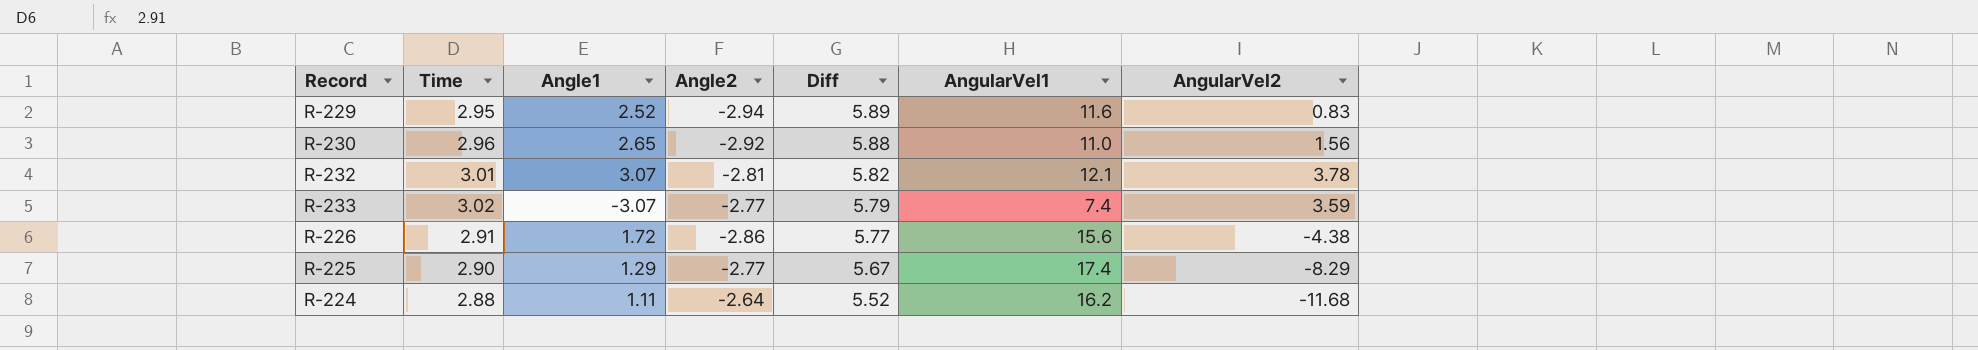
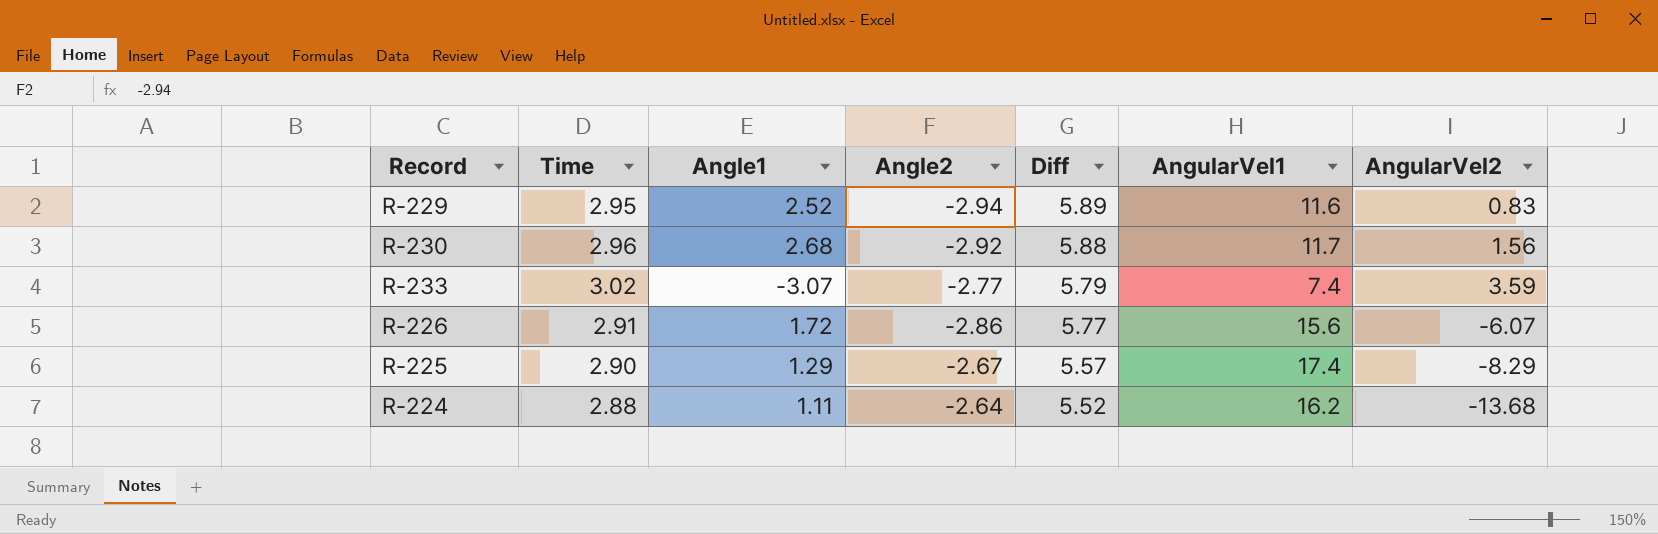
row R-232: 3.01 | 3.07 | -2.81 | 5.82 | 12.1 | 3.78 -> none
R-230 | Angle1: 2.65 -> 2.68
R-230 | AngularVel1: 11.0 -> 11.7
R-226 | AngularVel2: -4.38 -> -6.07
R-225 | Angle2: -2.77 -> -2.67
R-225 | Diff: 5.67 -> 5.57
R-224 | AngularVel2: -11.68 -> -13.68

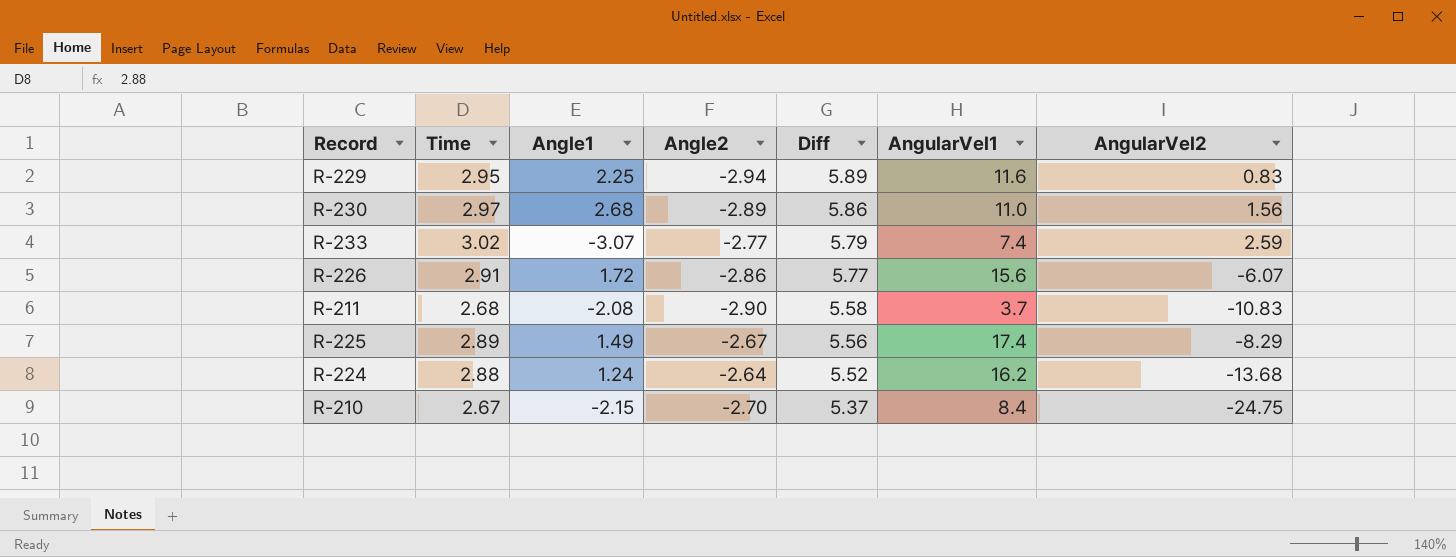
R-229 | Angle1: 2.52 -> 2.25
R-230 | Time: 2.96 -> 2.97
R-230 | Angle2: -2.92 -> -2.89
R-230 | Diff: 5.88 -> 5.86
R-230 | AngularVel1: 11.7 -> 11.0
R-233 | AngularVel2: 3.59 -> 2.59
row R-211: none -> 2.68 | -2.08 | -2.90 | 5.58 | 3.7 | -10.83
R-225 | Time: 2.90 -> 2.89
R-225 | Angle1: 1.29 -> 1.49
R-225 | Diff: 5.57 -> 5.56
R-224 | Angle1: 1.11 -> 1.24
row R-210: none -> 2.67 | -2.15 | -2.70 | 5.37 | 8.4 | -24.75

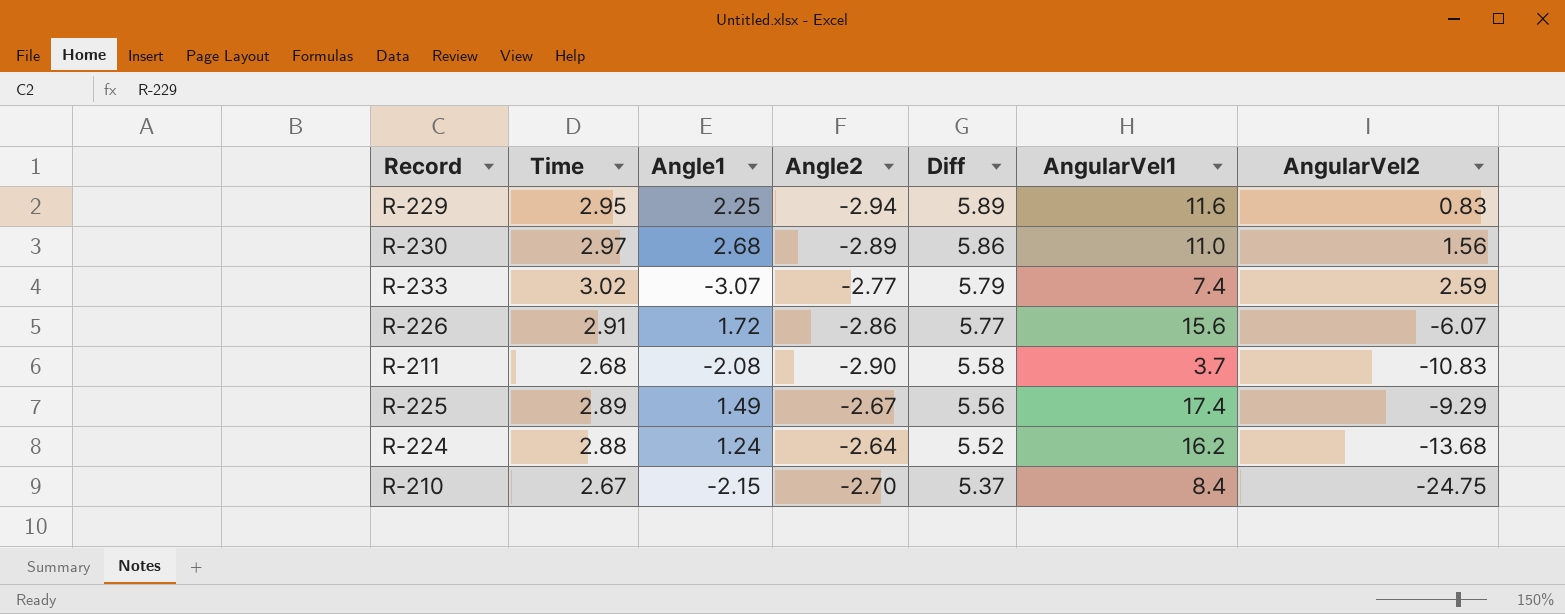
R-225 | AngularVel2: -8.29 -> -9.29

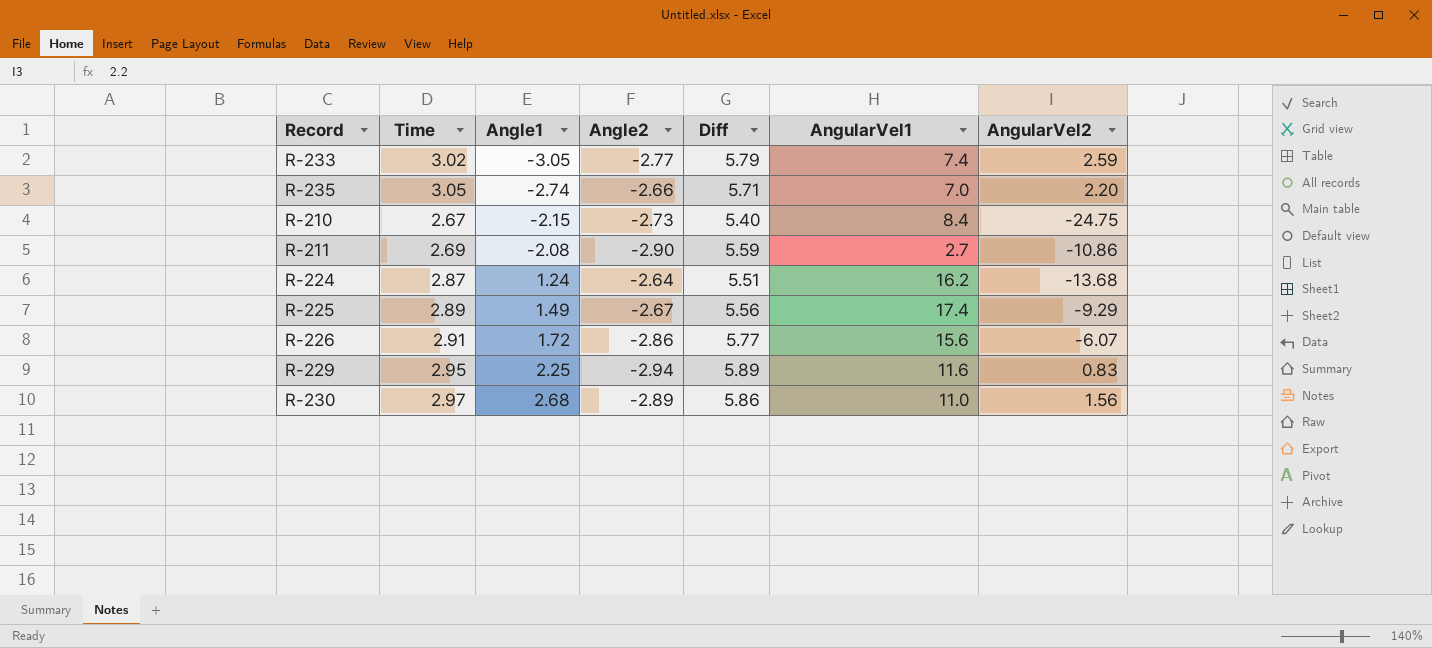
row order: Diff descending -> Angle1 ascending
R-233 | Angle1: -3.07 -> -3.05
row R-235: none -> 3.05 | -2.74 | -2.66 | 5.71 | 7.0 | 2.20
R-210 | Angle2: -2.70 -> -2.73
R-210 | Diff: 5.37 -> 5.40
R-211 | Time: 2.68 -> 2.69
R-211 | Diff: 5.58 -> 5.59
R-211 | AngularVel1: 3.7 -> 2.7
R-211 | AngularVel2: -10.83 -> -10.86
R-224 | Time: 2.88 -> 2.87
R-224 | Diff: 5.52 -> 5.51

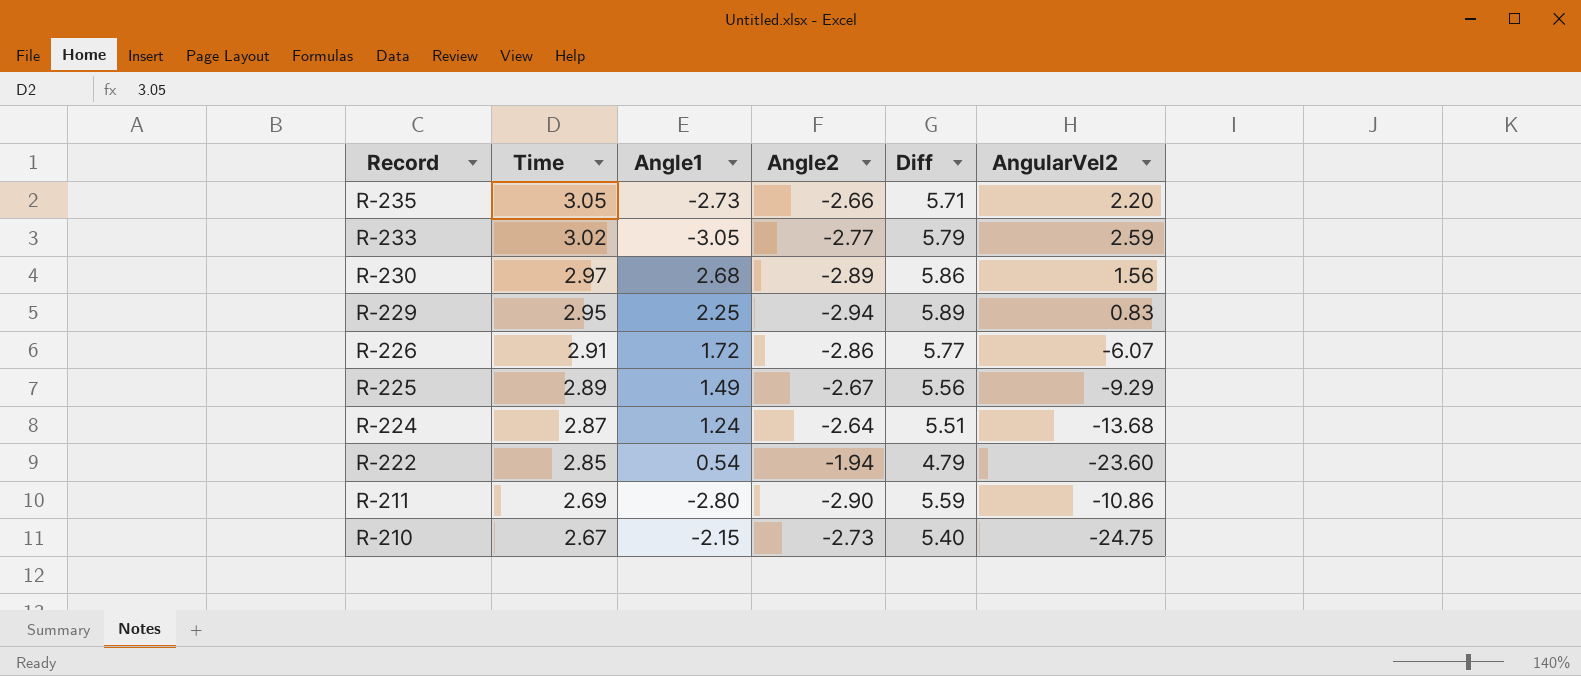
row order: Angle1 ascending -> Record descending
column AngularVel1 | position: 6 -> none
R-235 | Angle1: -2.74 -> -2.73
row R-222: none -> 2.85 | 0.54 | -1.94 | 4.79 | -23.60
R-211 | Angle1: -2.08 -> -2.80

